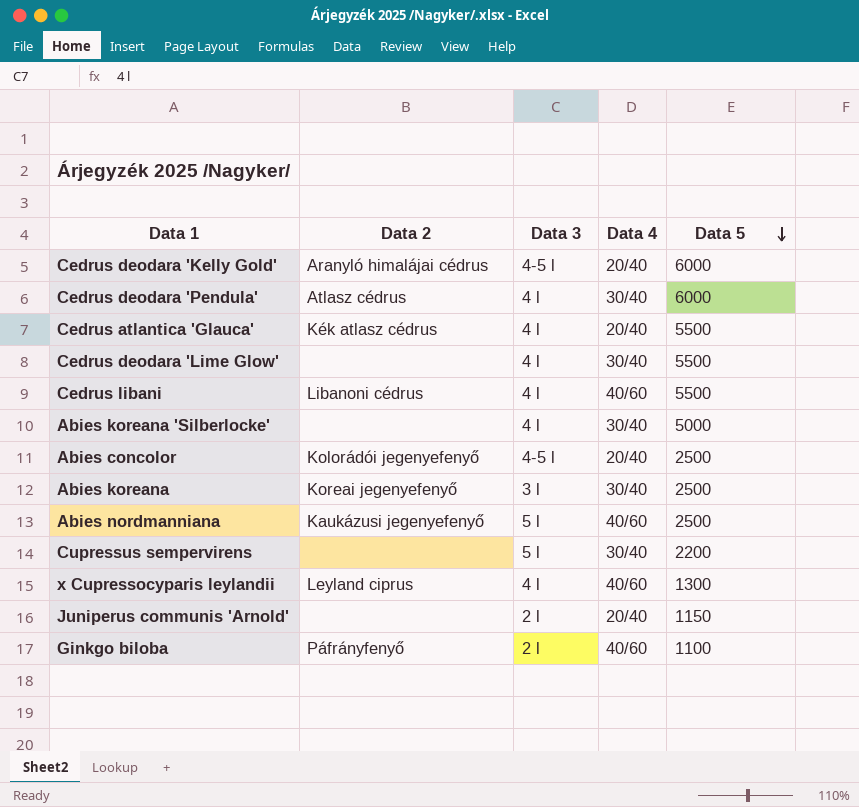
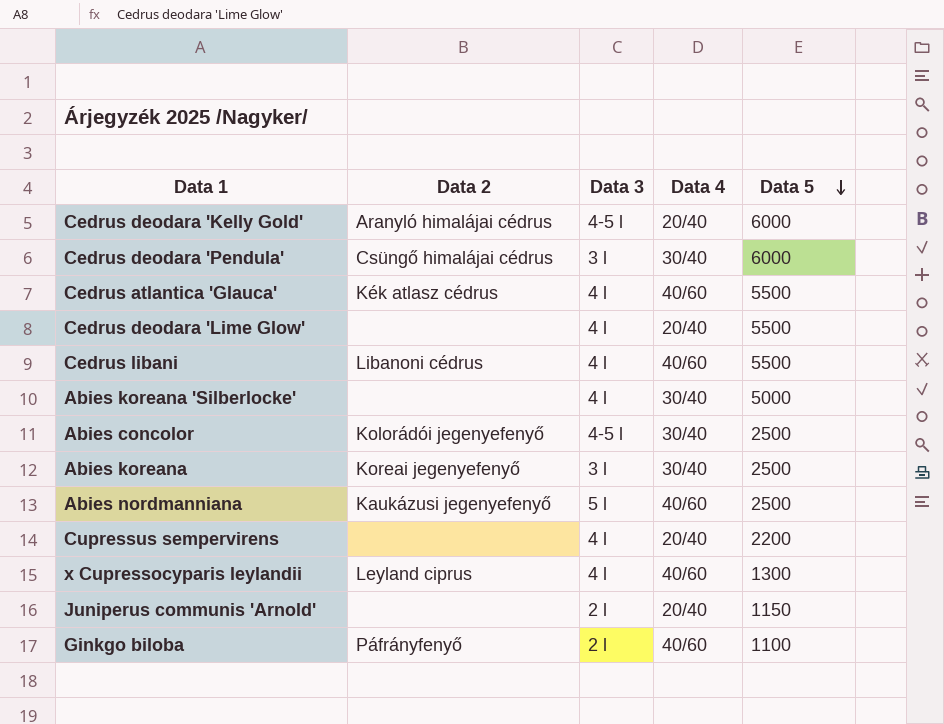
Cedrus deodara 'Pendula' | Data 2: Atlasz cédrus -> Csüngő himalájai cédrus
Cedrus deodara 'Pendula' | Data 3: 4 l -> 3 l
Cedrus atlantica 'Glauca' | Data 4: 20/40 -> 40/60
Cedrus deodara 'Lime Glow' | Data 4: 30/40 -> 20/40
Abies concolor | Data 4: 20/40 -> 30/40
Cupressus sempervirens | Data 3: 5 l -> 4 l
Cupressus sempervirens | Data 4: 30/40 -> 20/40

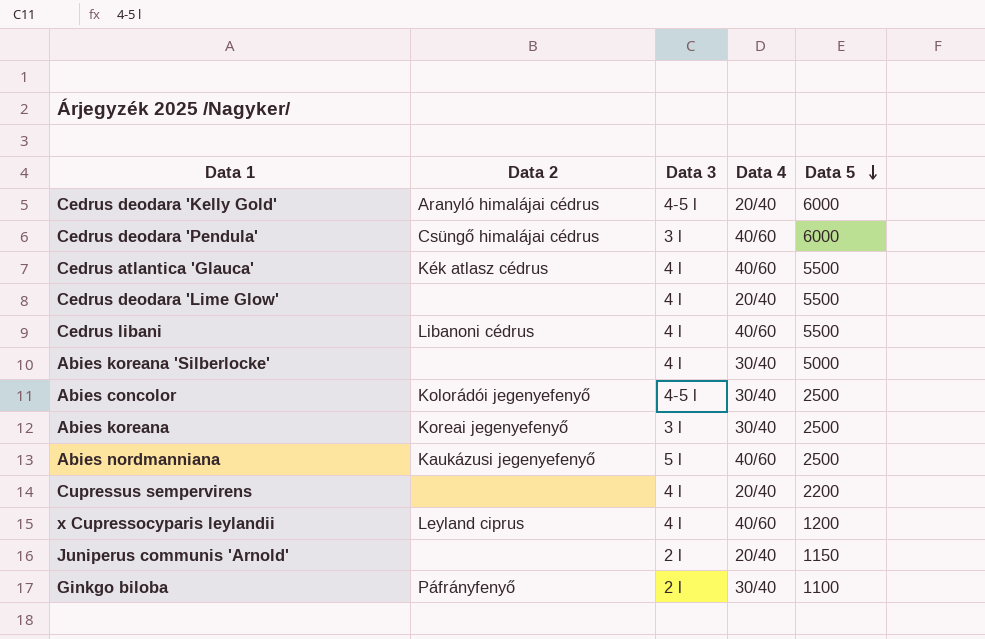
Cedrus deodara 'Pendula' | Data 4: 30/40 -> 40/60
x Cupressocyparis leylandii | Data 5: 1300 -> 1200
Ginkgo biloba | Data 4: 40/60 -> 30/40

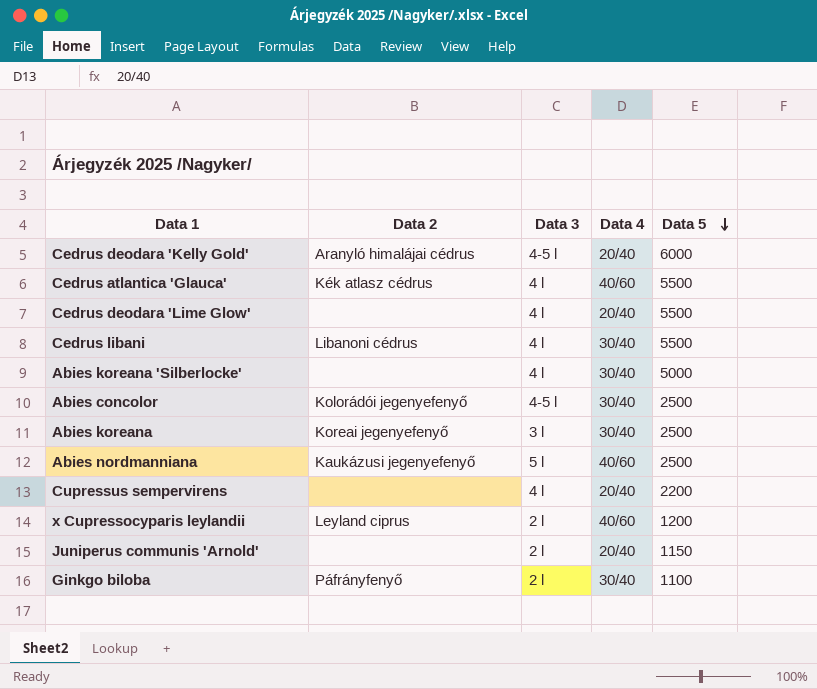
row Cedrus deodara 'Pendula': Csüngő himalájai cédrus | 3 l | 40/60 | 6000 -> none
Cedrus libani | Data 4: 40/60 -> 30/40
x Cupressocyparis leylandii | Data 3: 4 l -> 2 l

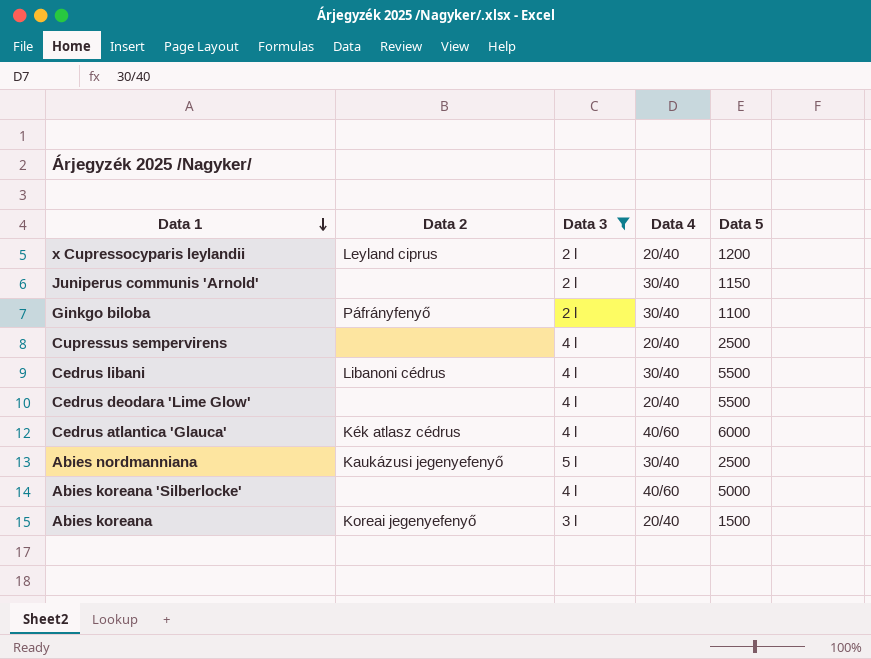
filter: none -> Data 3 != 4-5 l
row order: Data 5 descending -> Data 1 descending
x Cupressocyparis leylandii | Data 4: 40/60 -> 20/40
Juniperus communis 'Arnold' | Data 4: 20/40 -> 30/40
Cupressus sempervirens | Data 5: 2200 -> 2500
Cedrus atlantica 'Glauca' | Data 5: 5500 -> 6000
Abies nordmanniana | Data 4: 40/60 -> 30/40
Abies koreana 'Silberlocke' | Data 4: 30/40 -> 40/60
Abies koreana | Data 4: 30/40 -> 20/40
Abies koreana | Data 5: 2500 -> 1500

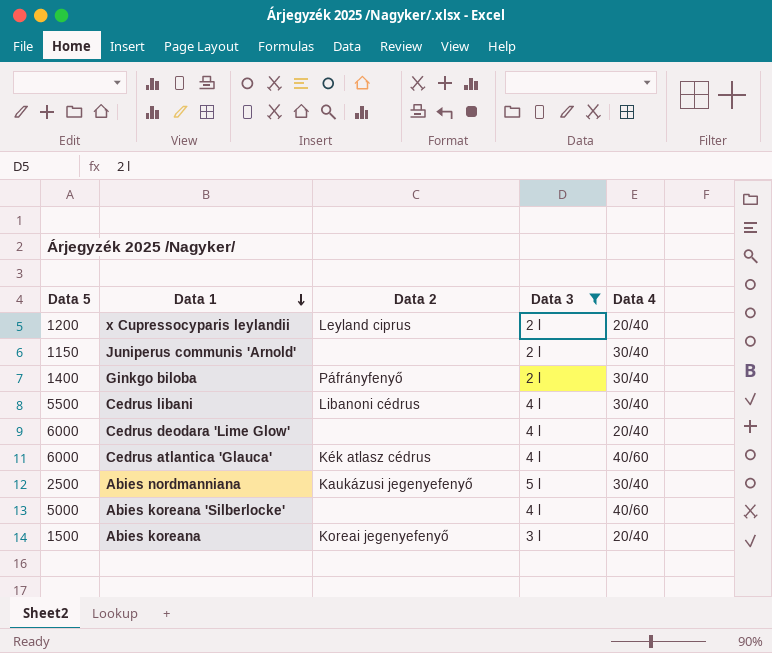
column Data 5 | position: 5 -> 1
row Cupressus sempervirens: none | 4 l | 20/40 | 2500 -> none
Ginkgo biloba | Data 5: 1100 -> 1400
Cedrus deodara 'Lime Glow' | Data 5: 5500 -> 6000

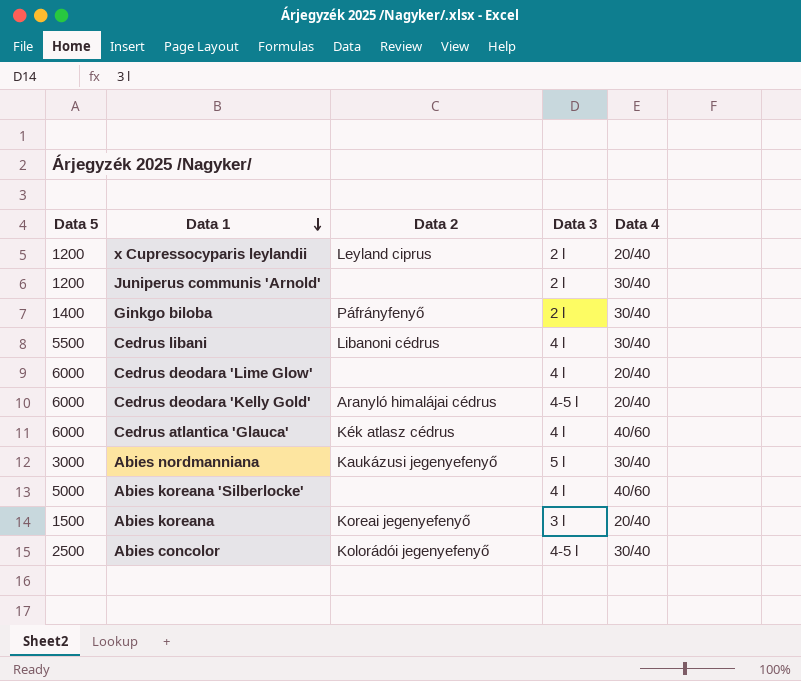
filter: Data 3 != 4-5 l -> none
Juniperus communis 'Arnold' | Data 5: 1150 -> 1200
Abies nordmanniana | Data 5: 2500 -> 3000

